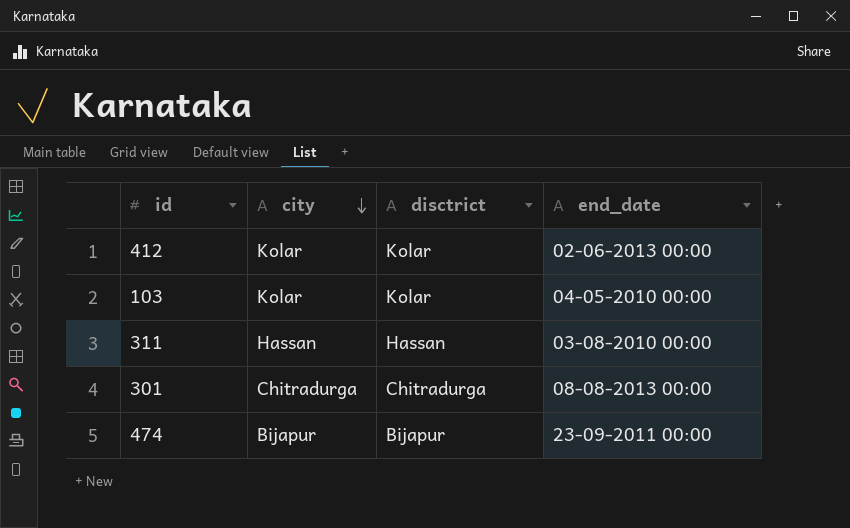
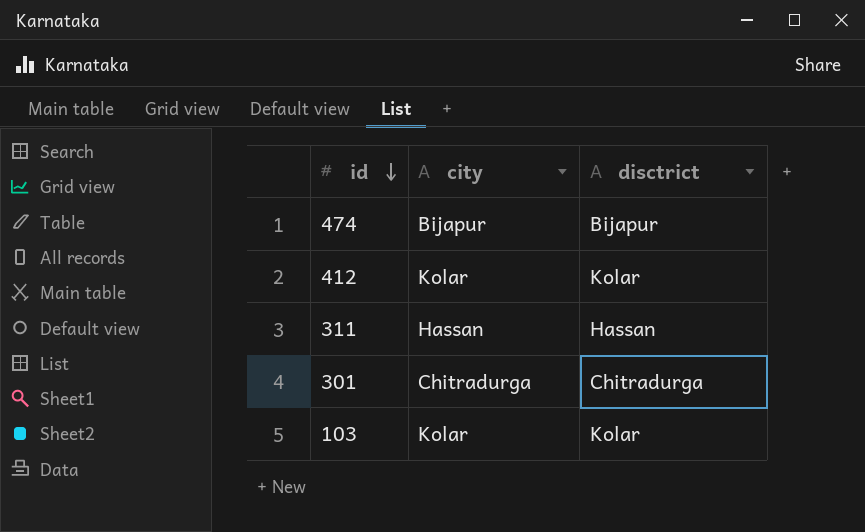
row order: city descending -> id descending
column end_date | position: 4 -> none

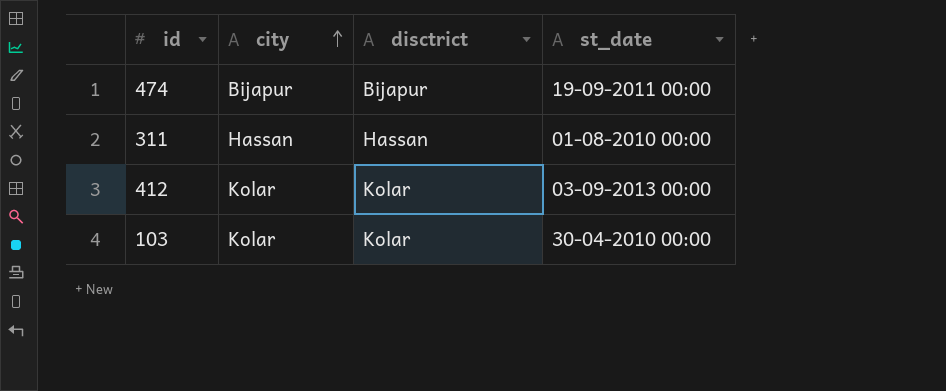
row order: id descending -> city ascending
column st_date | position: none -> 4
row 301: Chitradurga | Chitradurga -> none

